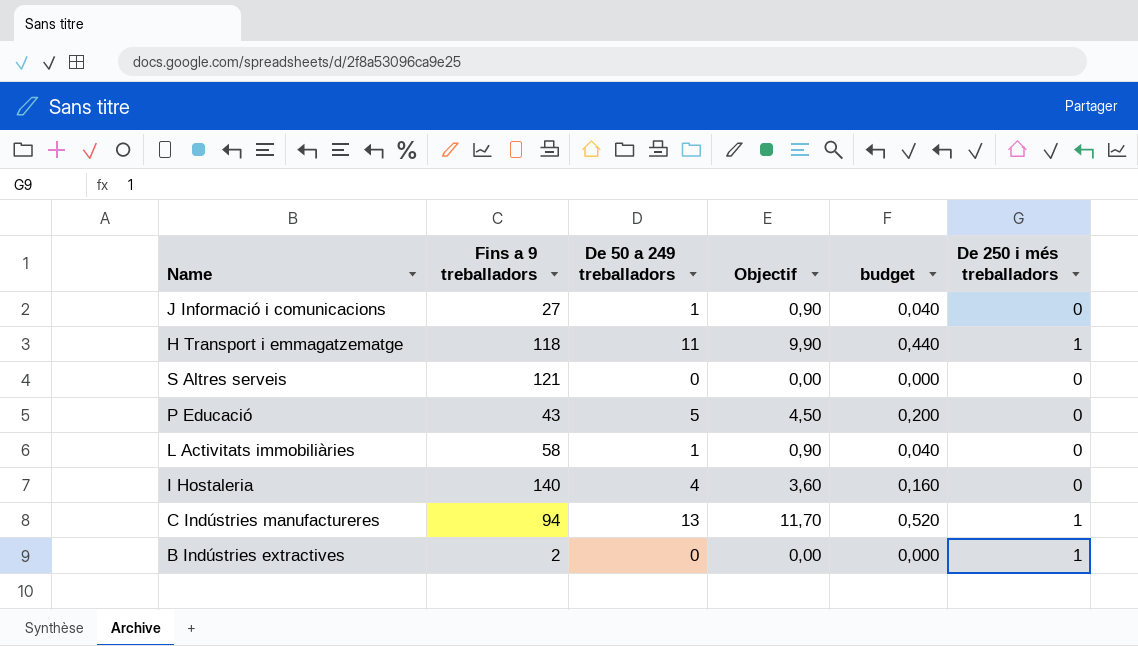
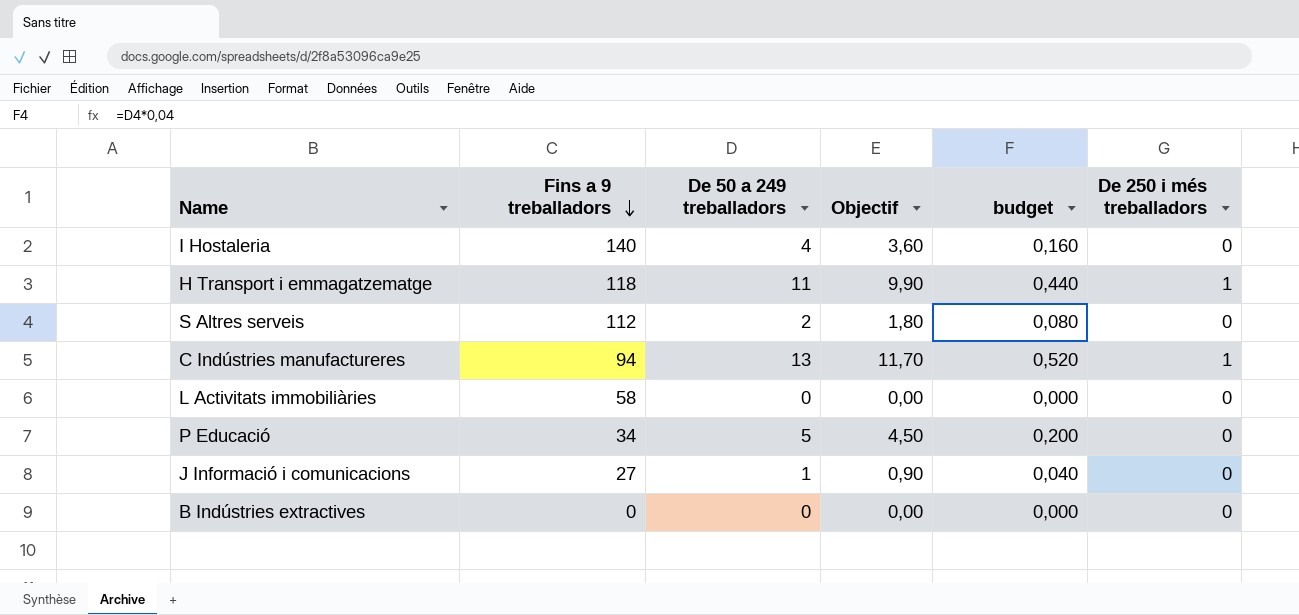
row order: none -> Fins a 9 treballadors descending
S Altres serveis | Fins a 9 treballadors: 121 -> 112
S Altres serveis | De 50 a 249 treballadors: 0 -> 2
S Altres serveis | Objectif: 0,00 -> 1,80
S Altres serveis | budget: 0,000 -> 0,080
L Activitats immobiliàries | De 50 a 249 treballadors: 1 -> 0
L Activitats immobiliàries | Objectif: 0,90 -> 0,00
L Activitats immobiliàries | budget: 0,040 -> 0,000
P Educació | Fins a 9 treballadors: 43 -> 34
B Indústries extractives | Fins a 9 treballadors: 2 -> 0
B Indústries extractives | De 250 i més treballadors: 1 -> 0

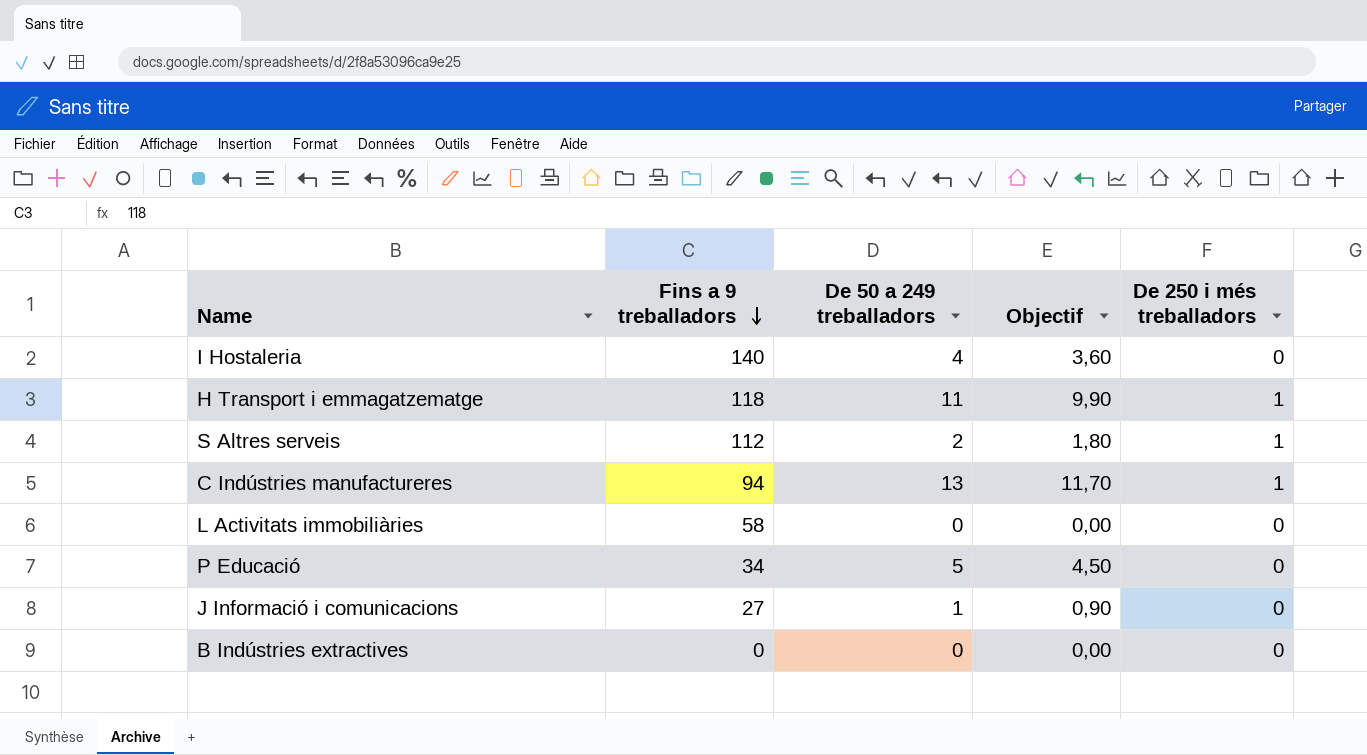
column budget | formula: [De 50 a 249 treballadors] * 0,04 -> none
S Altres serveis | De 250 i més treballadors: 0 -> 1

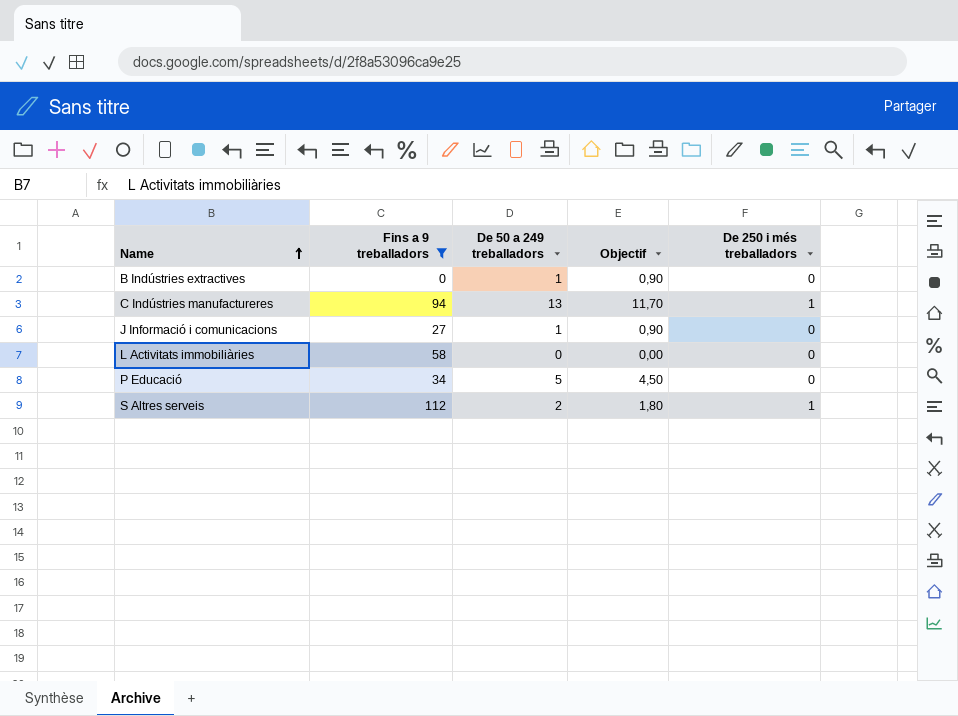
filter: none -> Fins a 9 treballadors <= 112
row order: Fins a 9 treballadors descending -> Name ascending
B Indústries extractives | De 50 a 249 treballadors: 0 -> 1
B Indústries extractives | Objectif: 0,00 -> 0,90

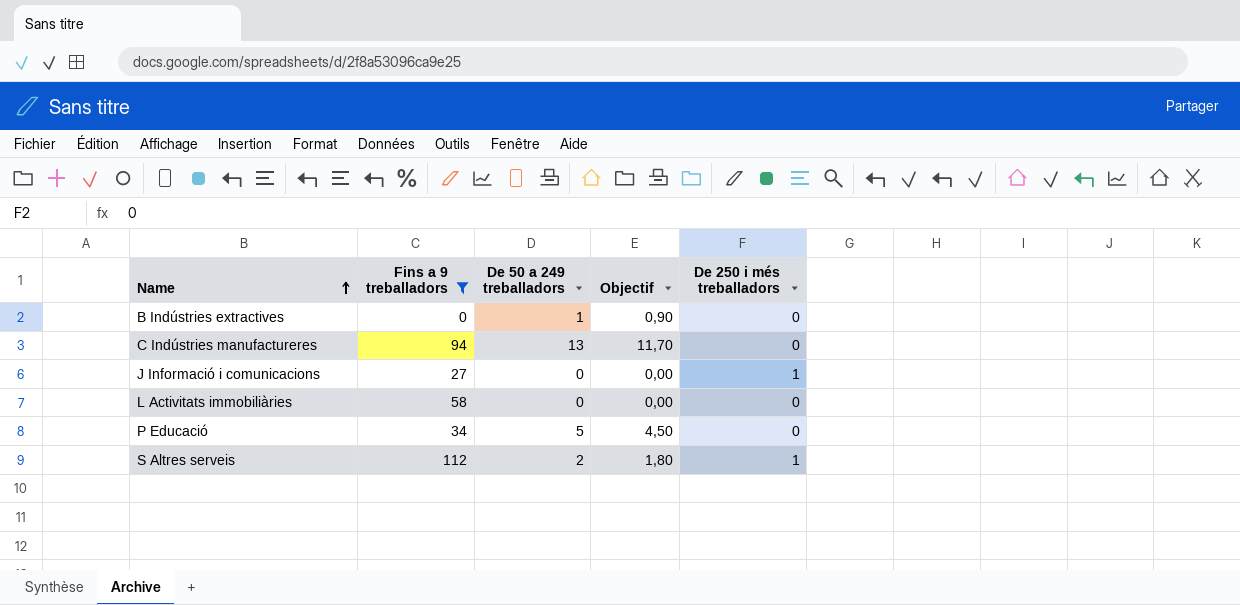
C Indústries manufactureres | De 250 i més treballadors: 1 -> 0
J Informació i comunicacions | De 50 a 249 treballadors: 1 -> 0
J Informació i comunicacions | Objectif: 0,90 -> 0,00
J Informació i comunicacions | De 250 i més treballadors: 0 -> 1

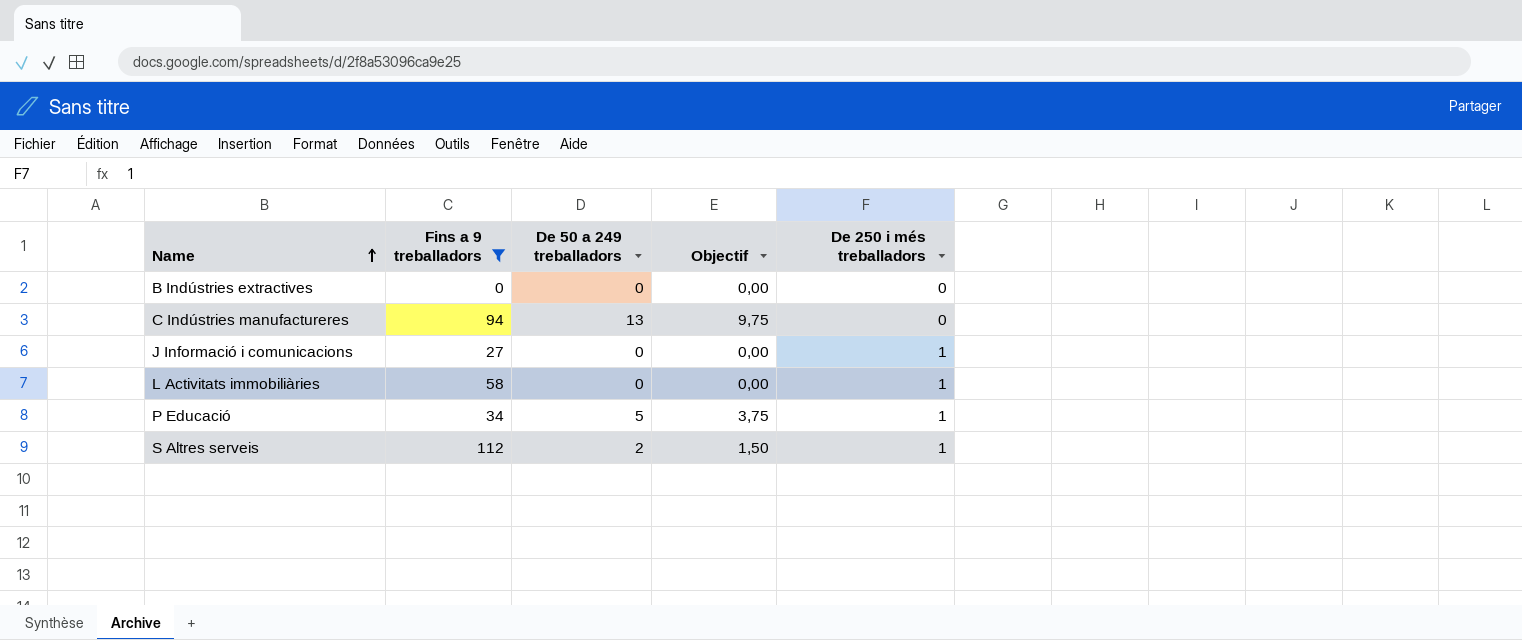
column Objectif | formula: [De 50 a 249 treballadors] * 0,9 -> [De 50 a 249 treballadors] * 0,75
B Indústries extractives | De 50 a 249 treballadors: 1 -> 0
L Activitats immobiliàries | De 250 i més treballadors: 0 -> 1
P Educació | De 250 i més treballadors: 0 -> 1

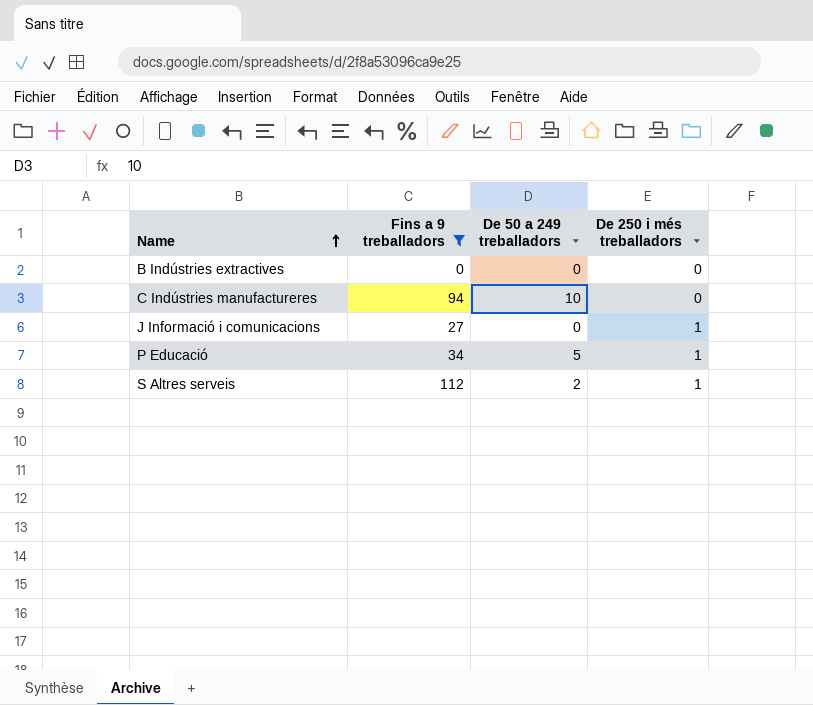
column Objectif | formula: [De 50 a 249 treballadors] * 0,75 -> none
row L Activitats immobiliàries: 58 | 0 | 0,00 | 1 -> none
C Indústries manufactureres | De 50 a 249 treballadors: 13 -> 10

